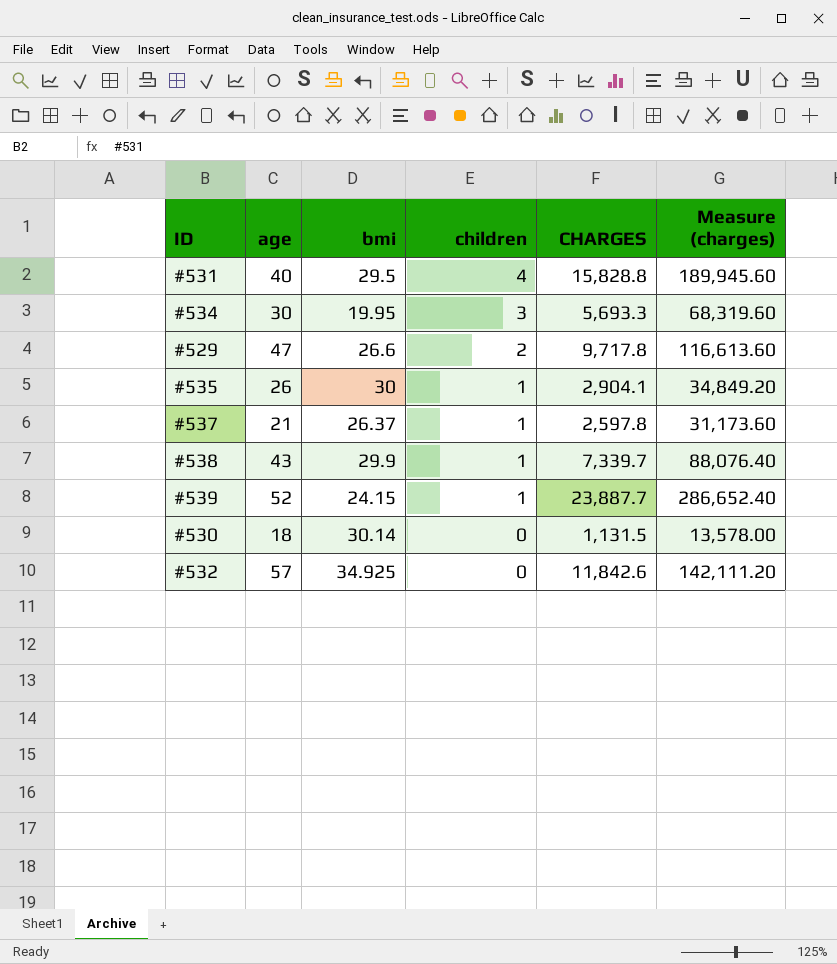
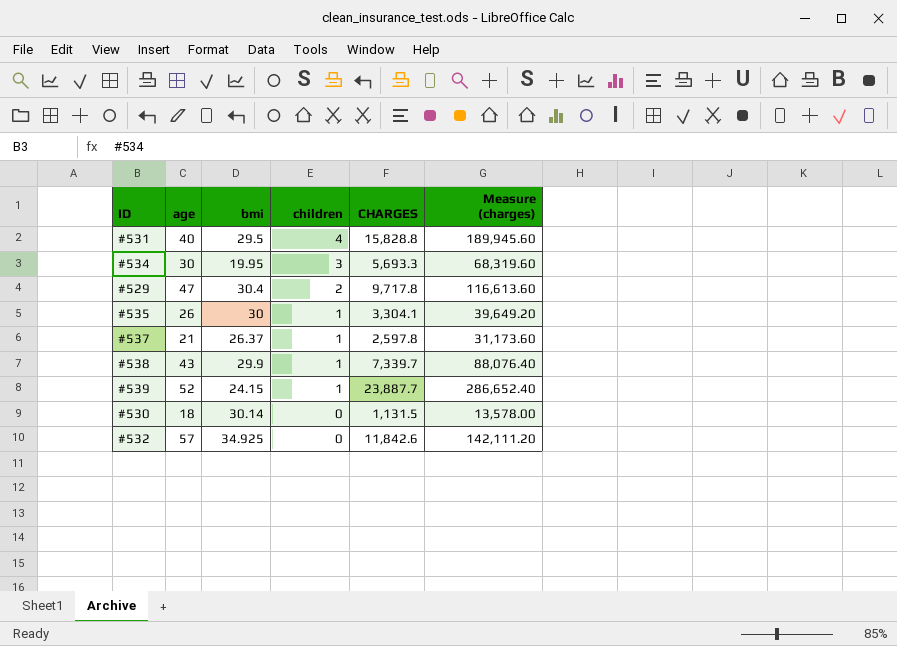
#529 | bmi: 26.6 -> 30.4
#535 | CHARGES: 2,904.1 -> 3,304.1
#535 | Measure (charges): 34,849.20 -> 39,649.20

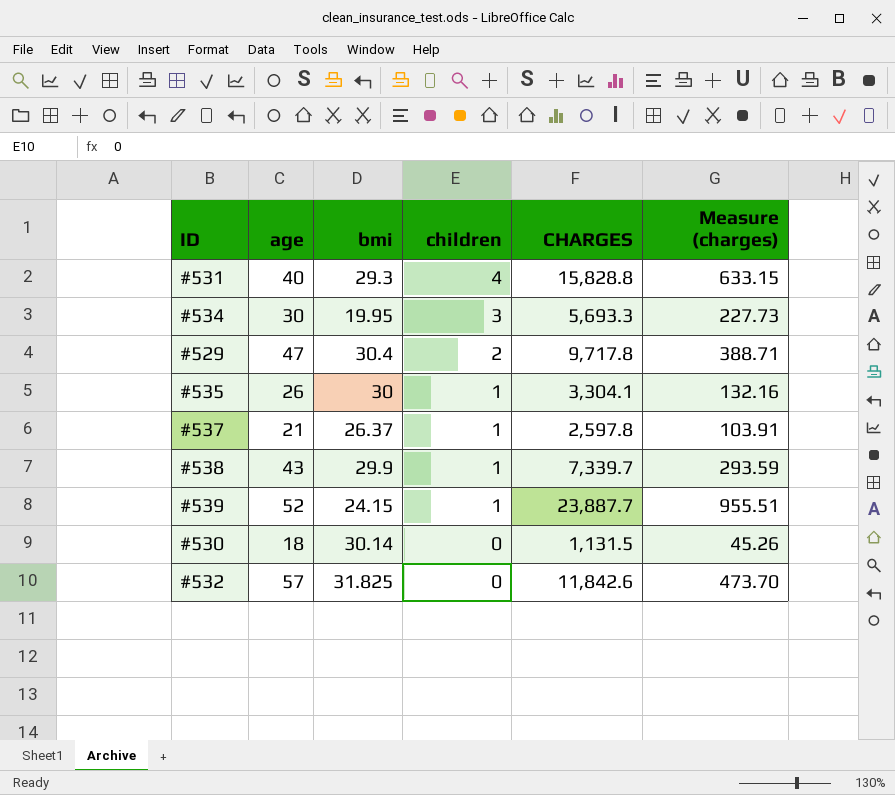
column Measure (charges) | formula: [CHARGES] * 12 -> [CHARGES] * 0.04
#531 | bmi: 29.5 -> 29.3
#532 | bmi: 34.925 -> 31.825

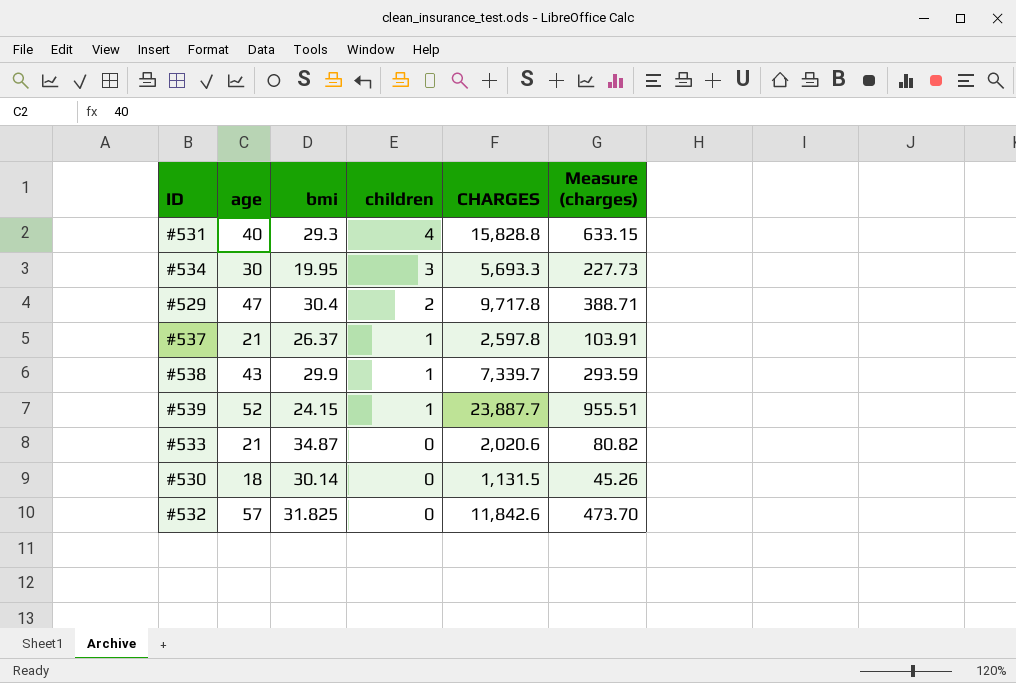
row #535: 26 | 30 | 1 | 3,304.1 | 132.16 -> none
row #533: none -> 21 | 34.87 | 0 | 2,020.6 | 80.82

